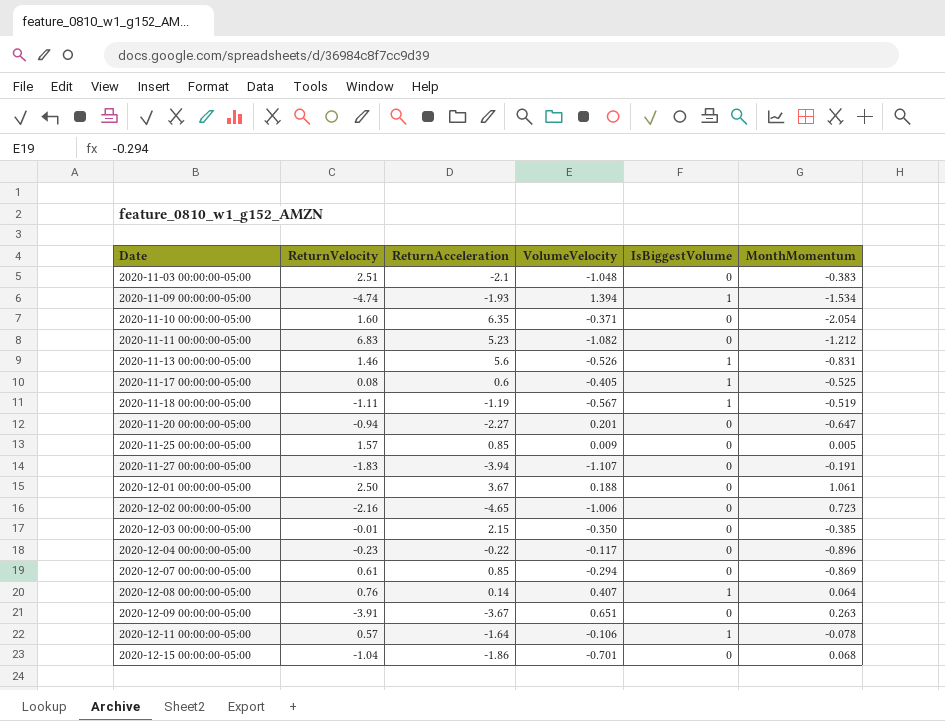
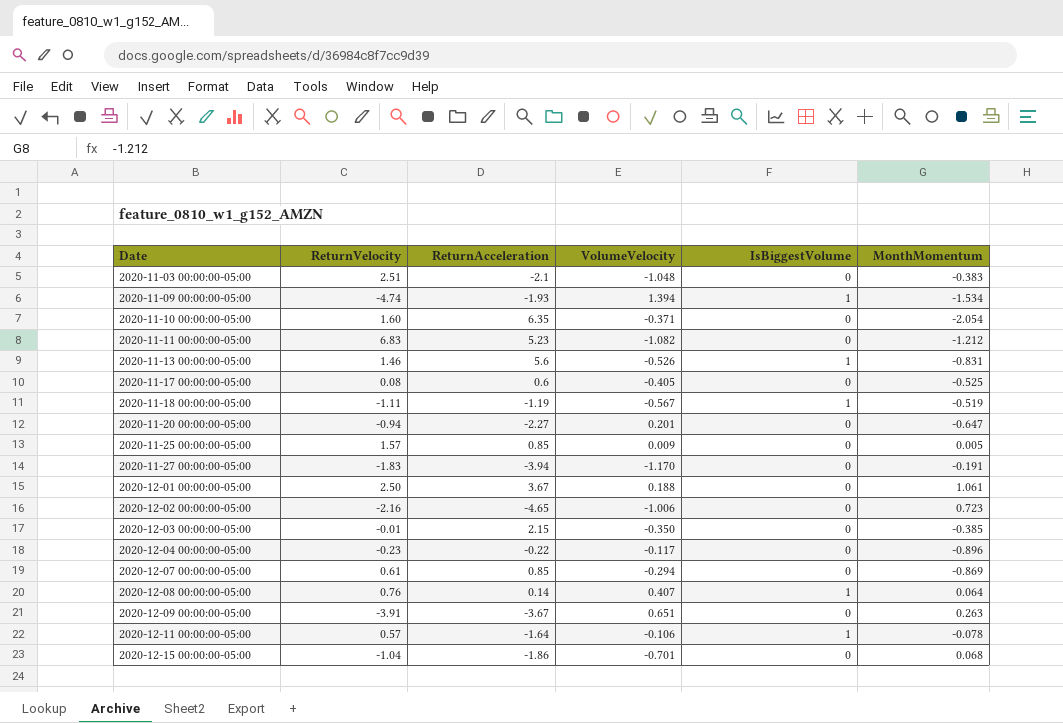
2020-11-17 00:00:00-05:00 | IsBiggestVolume: 1 -> 0
2020-11-27 00:00:00-05:00 | VolumeVelocity: -1.107 -> -1.170

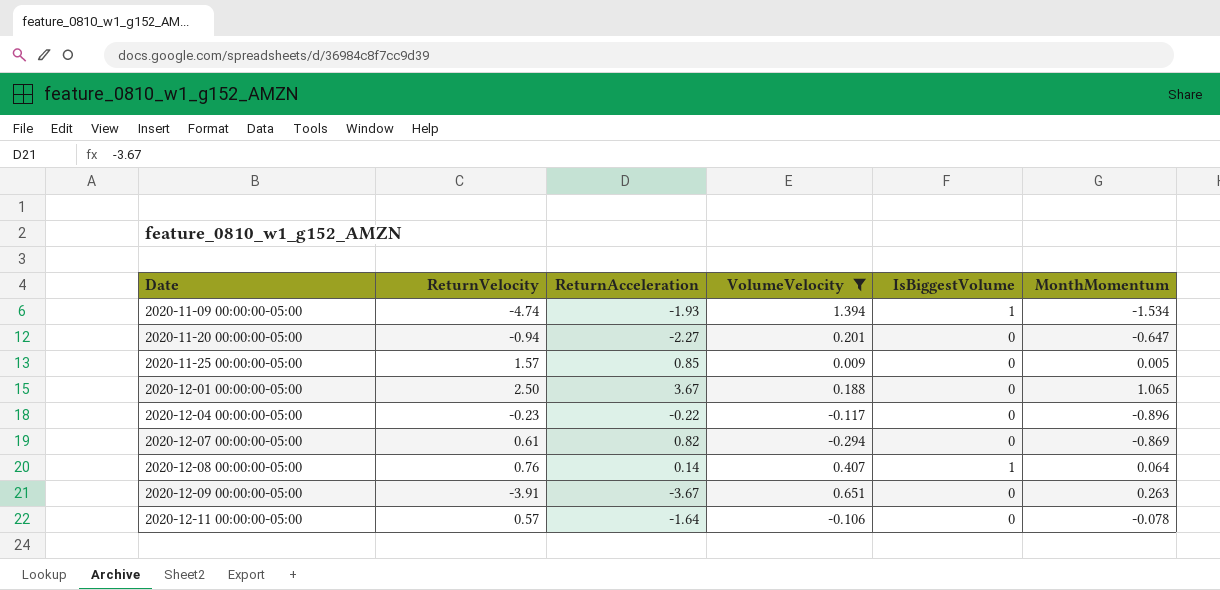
filter: none -> VolumeVelocity >= -0.294
2020-12-01 00:00:00-05:00 | MonthMomentum: 1.061 -> 1.065
2020-12-07 00:00:00-05:00 | ReturnAcceleration: 0.85 -> 0.82
2020-12-11 00:00:00-05:00 | IsBiggestVolume: 1 -> 0

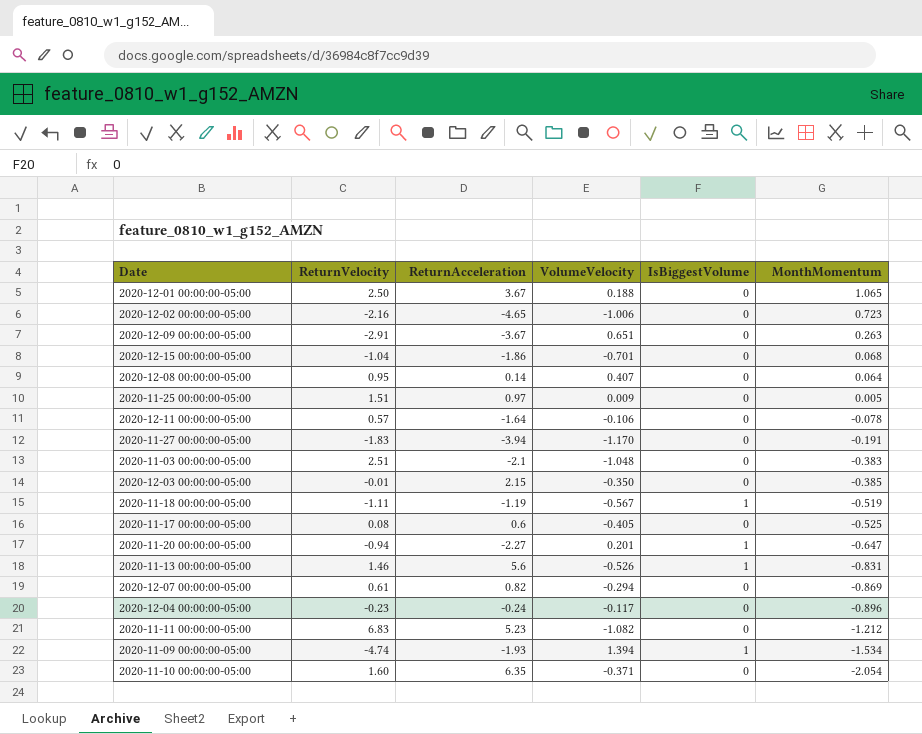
filter: VolumeVelocity >= -0.294 -> none
row order: Date ascending -> MonthMomentum descending
2020-12-09 00:00:00-05:00 | ReturnVelocity: -3.91 -> -2.91
2020-12-08 00:00:00-05:00 | ReturnVelocity: 0.76 -> 0.95
2020-12-08 00:00:00-05:00 | IsBiggestVolume: 1 -> 0
2020-11-25 00:00:00-05:00 | ReturnVelocity: 1.57 -> 1.51
2020-11-25 00:00:00-05:00 | ReturnAcceleration: 0.85 -> 0.97
2020-11-20 00:00:00-05:00 | IsBiggestVolume: 0 -> 1
2020-12-04 00:00:00-05:00 | ReturnAcceleration: -0.22 -> -0.24

